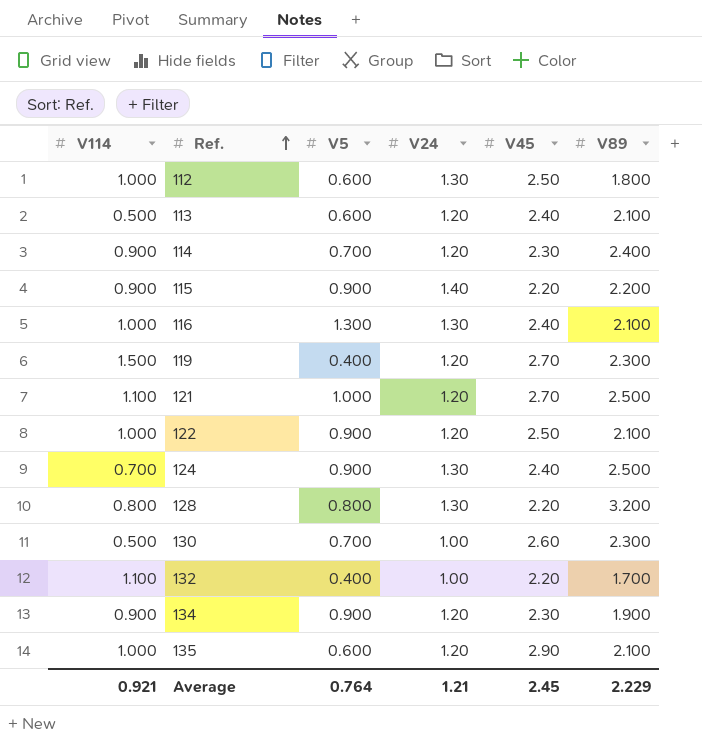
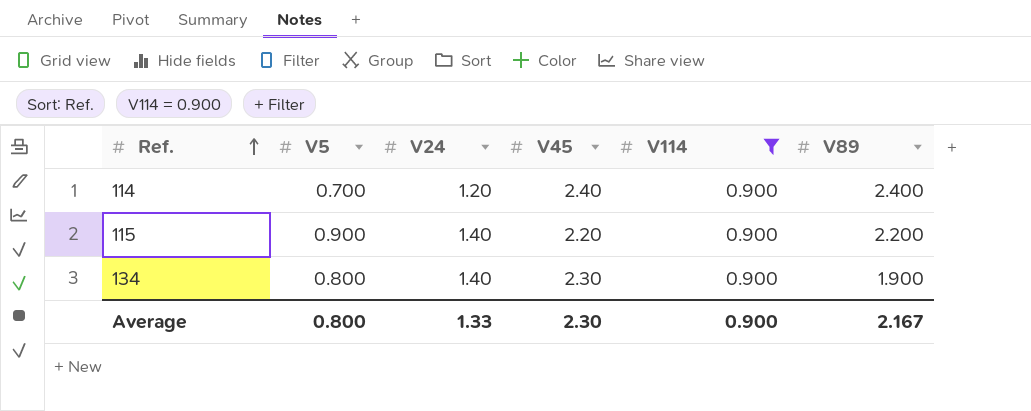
filter: none -> V114 = 0.900
column V114 | position: 1 -> 5
114 | V45: 2.30 -> 2.40
134 | V5: 0.900 -> 0.800
134 | V24: 1.20 -> 1.40
Average | V5: 0.764 -> 0.800
Average | V24: 1.21 -> 1.33
Average | V45: 2.45 -> 2.30
Average | V114: 0.921 -> 0.900
Average | V89: 2.229 -> 2.167

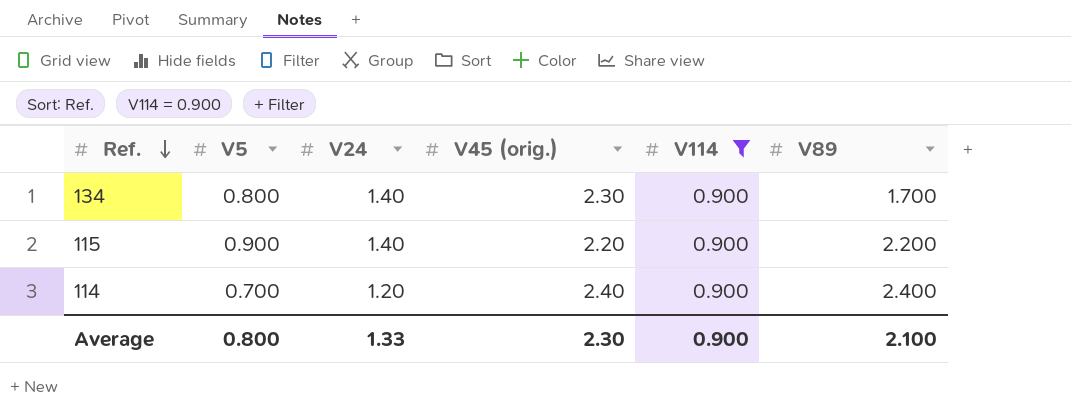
row order: Ref. ascending -> Ref. descending
column name: V45 -> V45 (orig.)
134 | V89: 1.900 -> 1.700
Average | V89: 2.167 -> 2.100

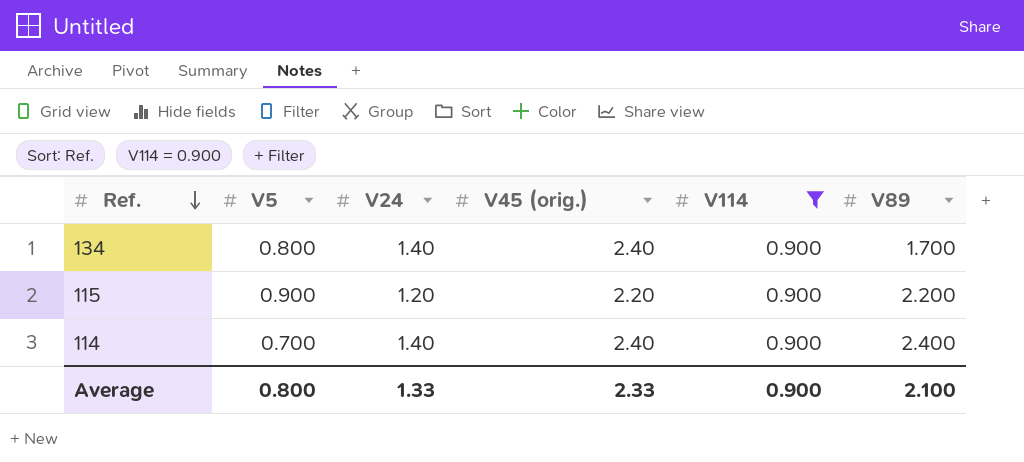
134 | V45 (orig.): 2.30 -> 2.40
115 | V24: 1.40 -> 1.20
114 | V24: 1.20 -> 1.40
Average | V45 (orig.): 2.30 -> 2.33

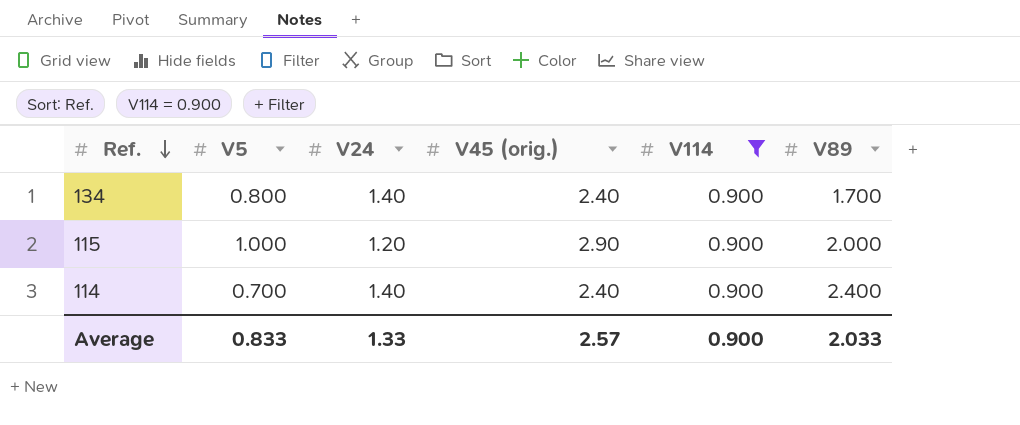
115 | V5: 0.900 -> 1.000
115 | V45 (orig.): 2.20 -> 2.90
115 | V89: 2.200 -> 2.000
Average | V5: 0.800 -> 0.833
Average | V45 (orig.): 2.33 -> 2.57
Average | V89: 2.100 -> 2.033

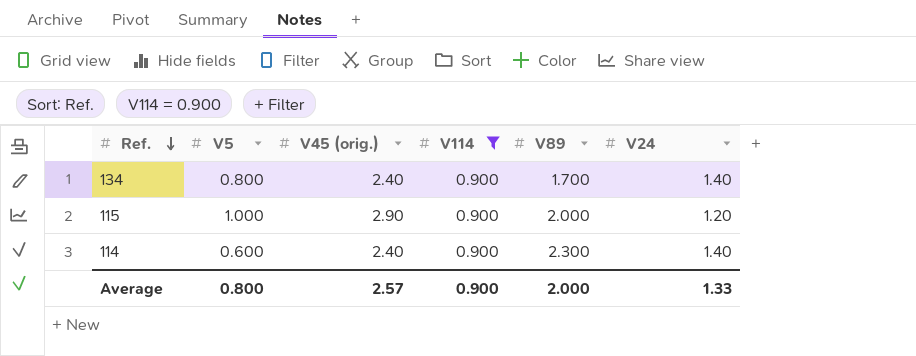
column V24 | position: 3 -> 6
114 | V5: 0.700 -> 0.600
114 | V89: 2.400 -> 2.300
Average | V5: 0.833 -> 0.800
Average | V89: 2.033 -> 2.000

